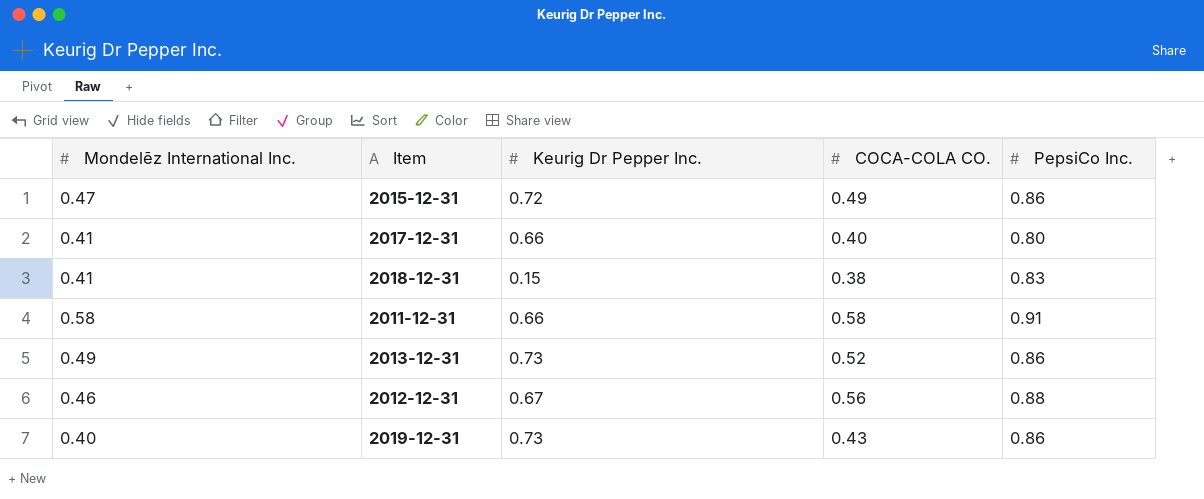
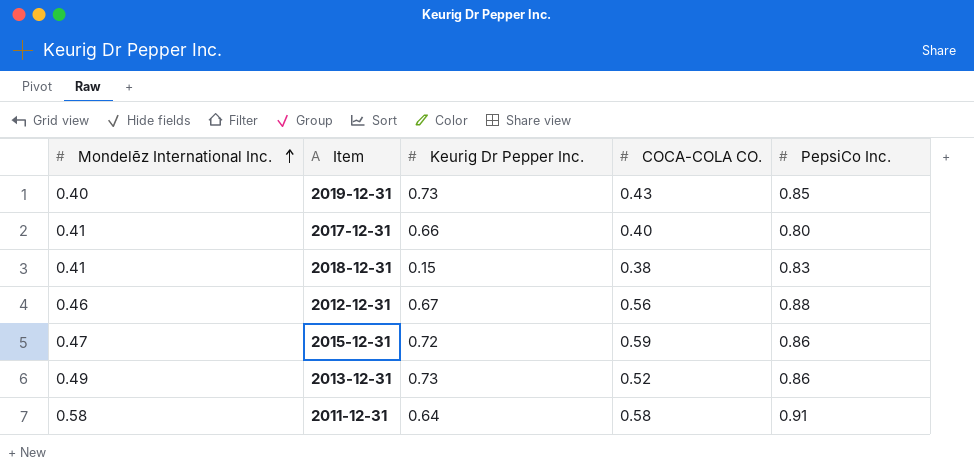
row order: none -> Mondelēz International Inc. ascending
2019-12-31 | PepsiCo Inc.: 0.86 -> 0.85
2015-12-31 | COCA-COLA CO.: 0.49 -> 0.59
2011-12-31 | Keurig Dr Pepper Inc.: 0.66 -> 0.64

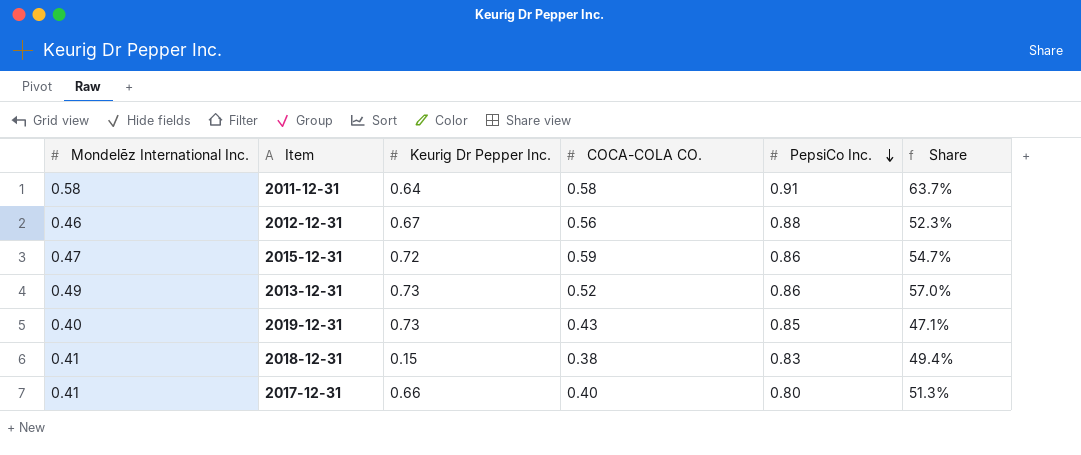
row order: Mondelēz International Inc. ascending -> PepsiCo Inc. descending
column Share | formula: none -> [Mondelēz International Inc.] / [PepsiCo Inc.]

